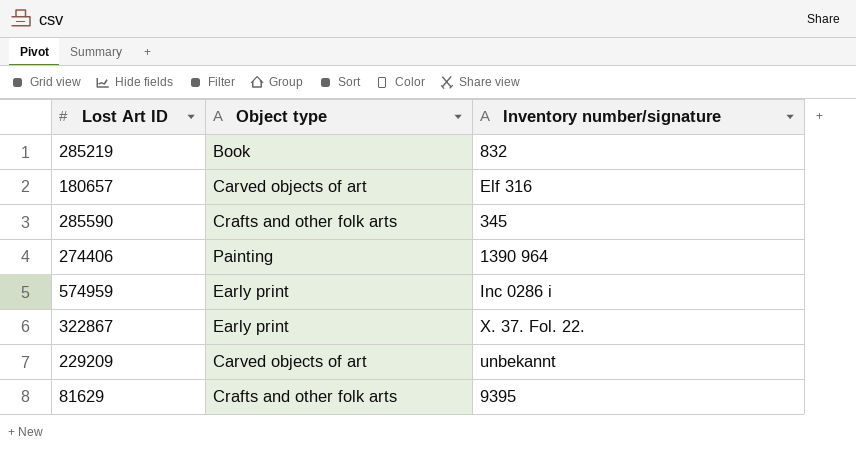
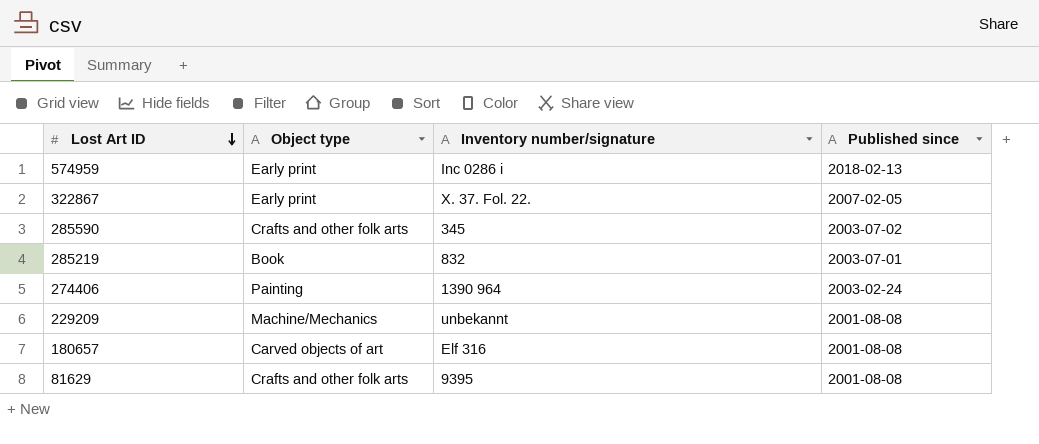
row order: none -> Lost Art ID descending
column Published since | position: none -> 4
229209 | Object type: Carved objects of art -> Machine/Mechanics

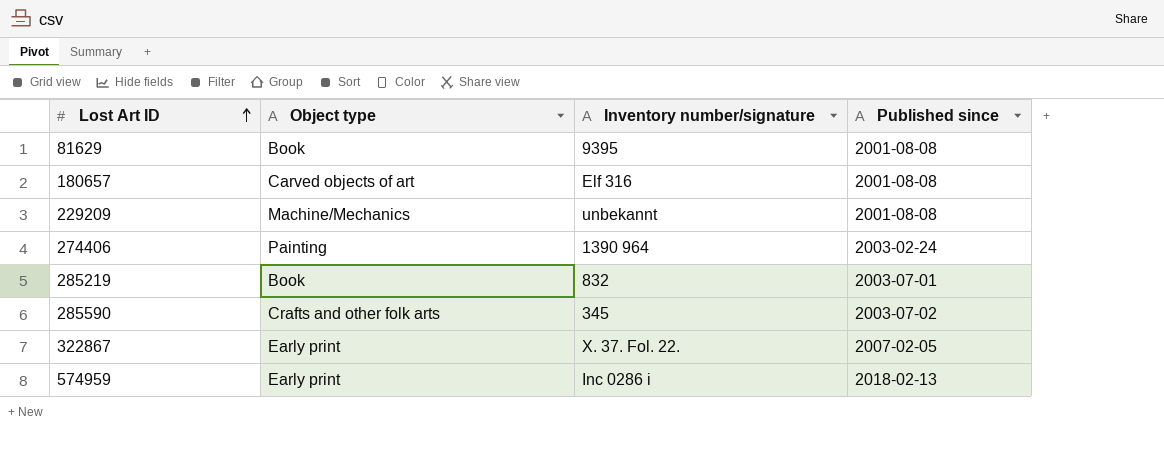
row order: Lost Art ID descending -> Lost Art ID ascending
81629 | Object type: Crafts and other folk arts -> Book

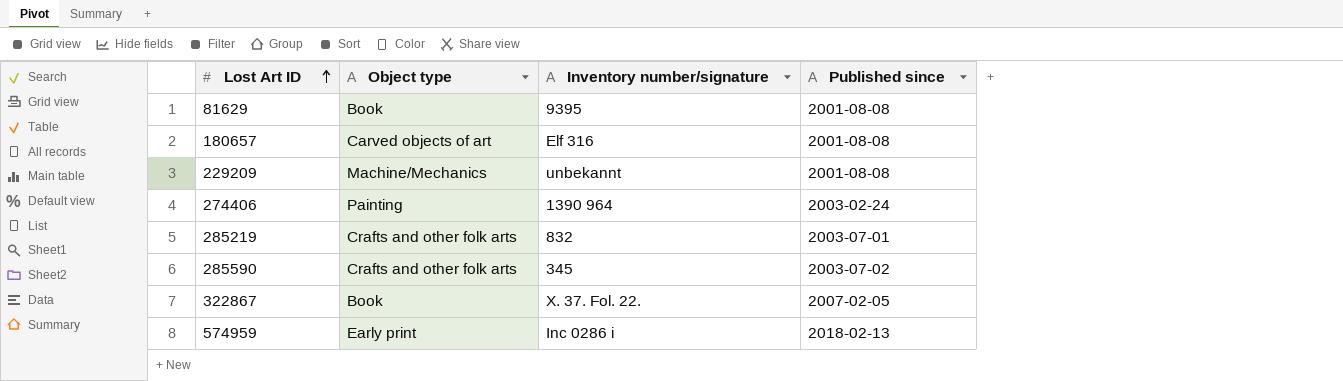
285219 | Object type: Book -> Crafts and other folk arts
322867 | Object type: Early print -> Book

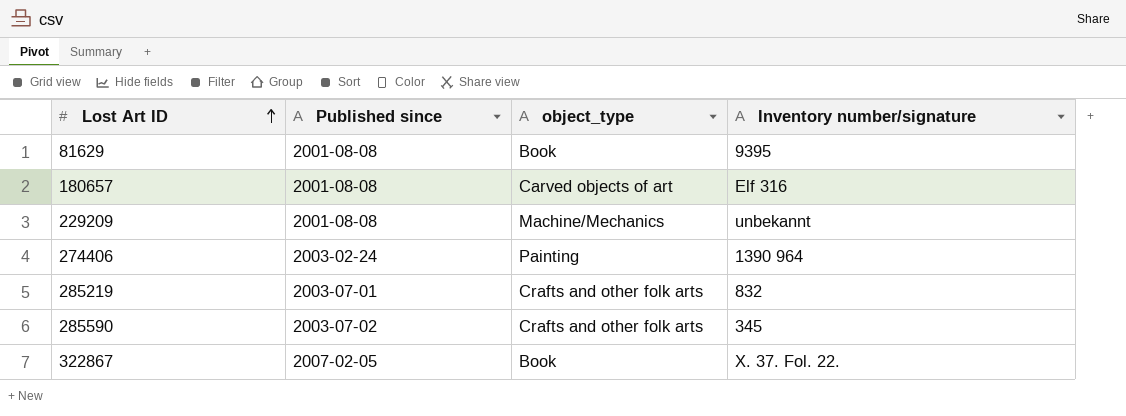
column Published since | position: 4 -> 2
column name: Object type -> object_type
row 574959: Early print | Inc 0286 i | 2018-02-13 -> none

